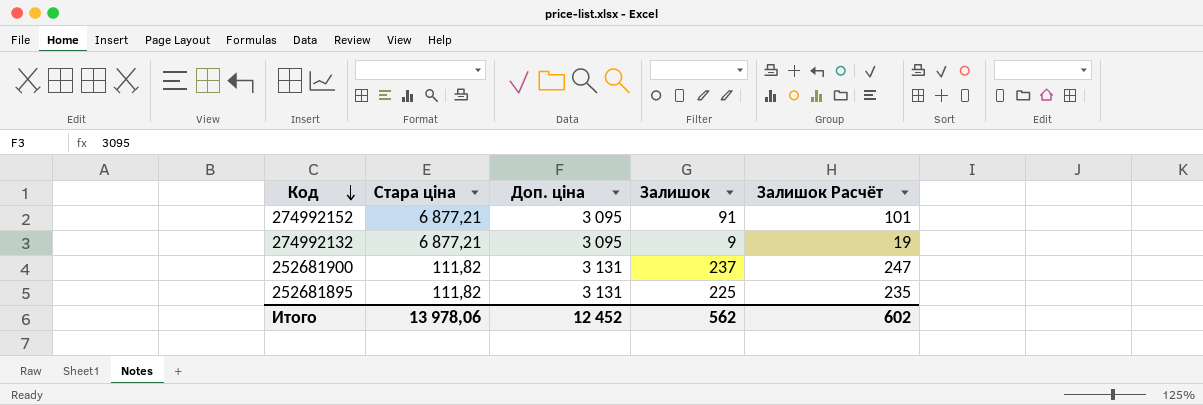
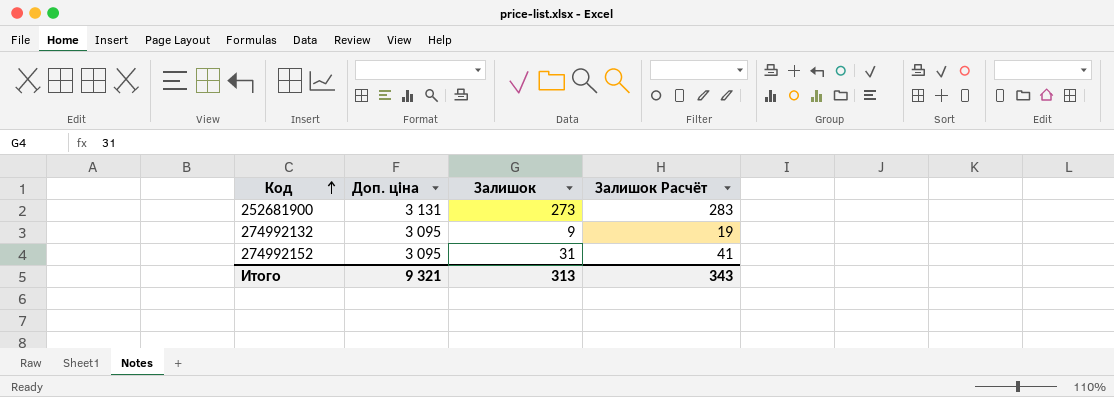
row order: Код descending -> Код ascending
column Стара ціна | position: 2 -> none
row 252681895: 111,82 | 3 131 | 225 | 235 -> none
252681900 | Залишок: 237 -> 273
252681900 | Залишок Расчёт: 247 -> 283
274992152 | Залишок: 91 -> 31
274992152 | Залишок Расчёт: 101 -> 41
Итого | Доп. ціна: 12 452 -> 9 321
Итого | Залишок: 562 -> 313
Итого | Залишок Расчёт: 602 -> 343

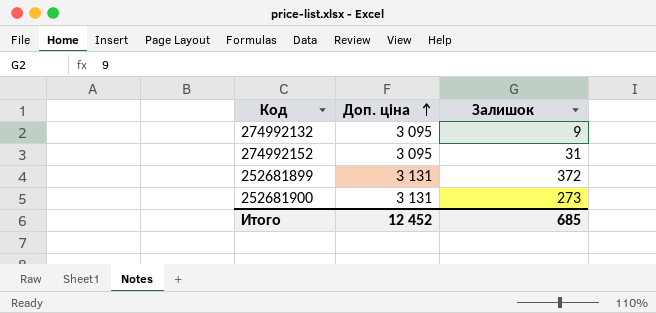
row order: Код ascending -> Доп. ціна ascending
column Залишок Расчёт | formula: [Залишок] + 10 -> none
row 252681899: none -> 3 131 | 372
Итого | Доп. ціна: 9 321 -> 12 452
Итого | Залишок: 313 -> 685

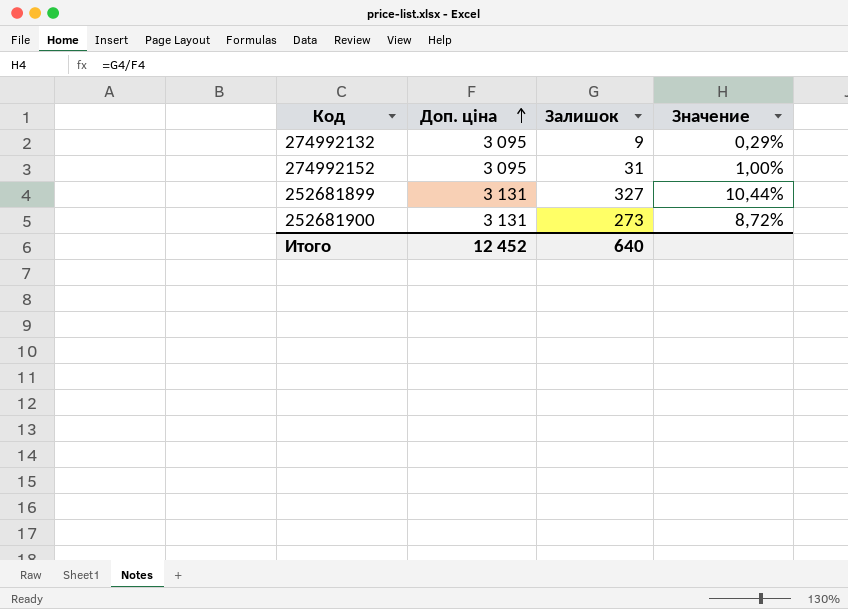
column Значение | formula: none -> [Залишок] / [Доп. ціна]
252681899 | Залишок: 372 -> 327
Итого | Залишок: 685 -> 640

